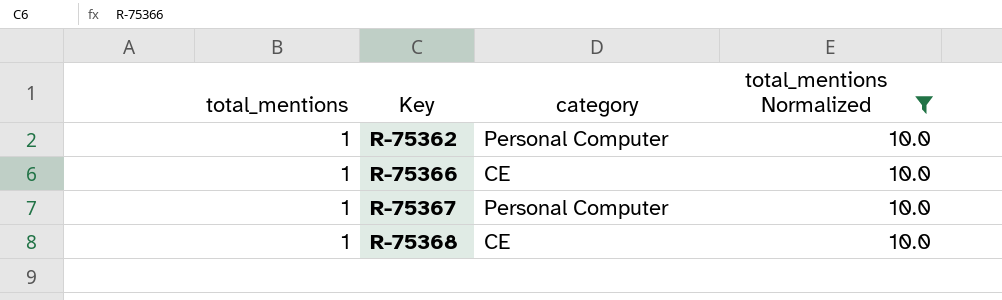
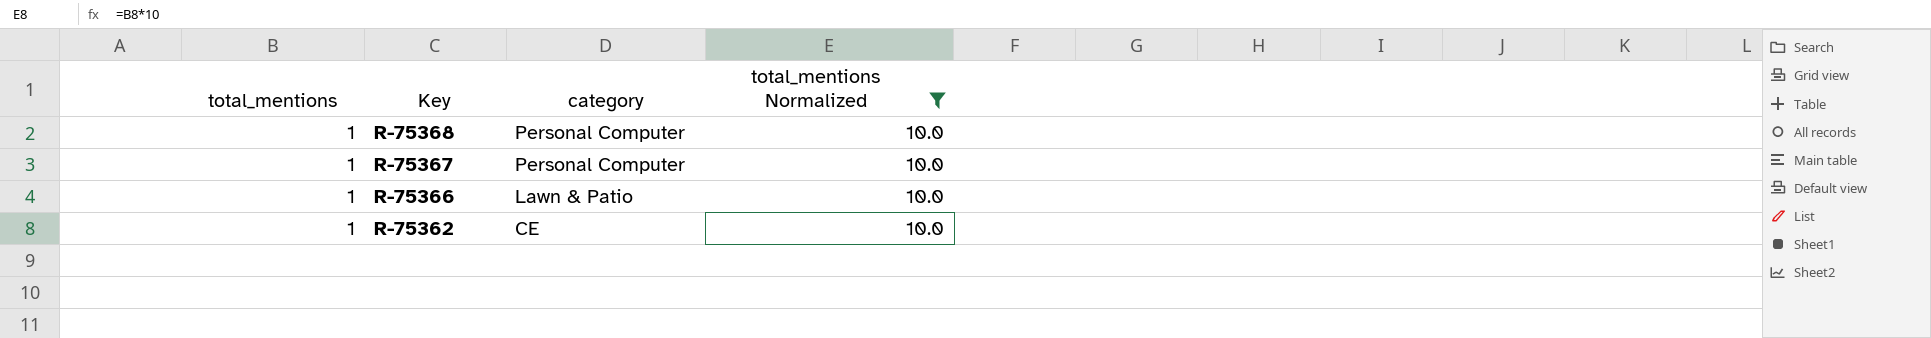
row order: Key ascending -> Key descending
R-75368 | category: CE -> Personal Computer
R-75366 | category: CE -> Lawn & Patio
R-75362 | category: Personal Computer -> CE

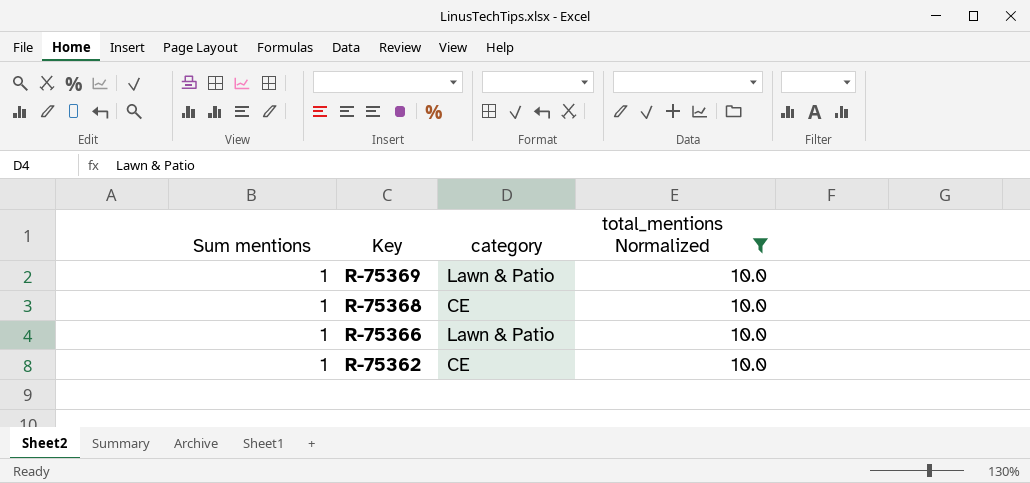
column name: total_mentions -> Sum mentions
row R-75367: 1 | Personal Computer | 10.0 -> none
row R-75369: none -> 1 | Lawn & Patio | 10.0
R-75368 | category: Personal Computer -> CE

